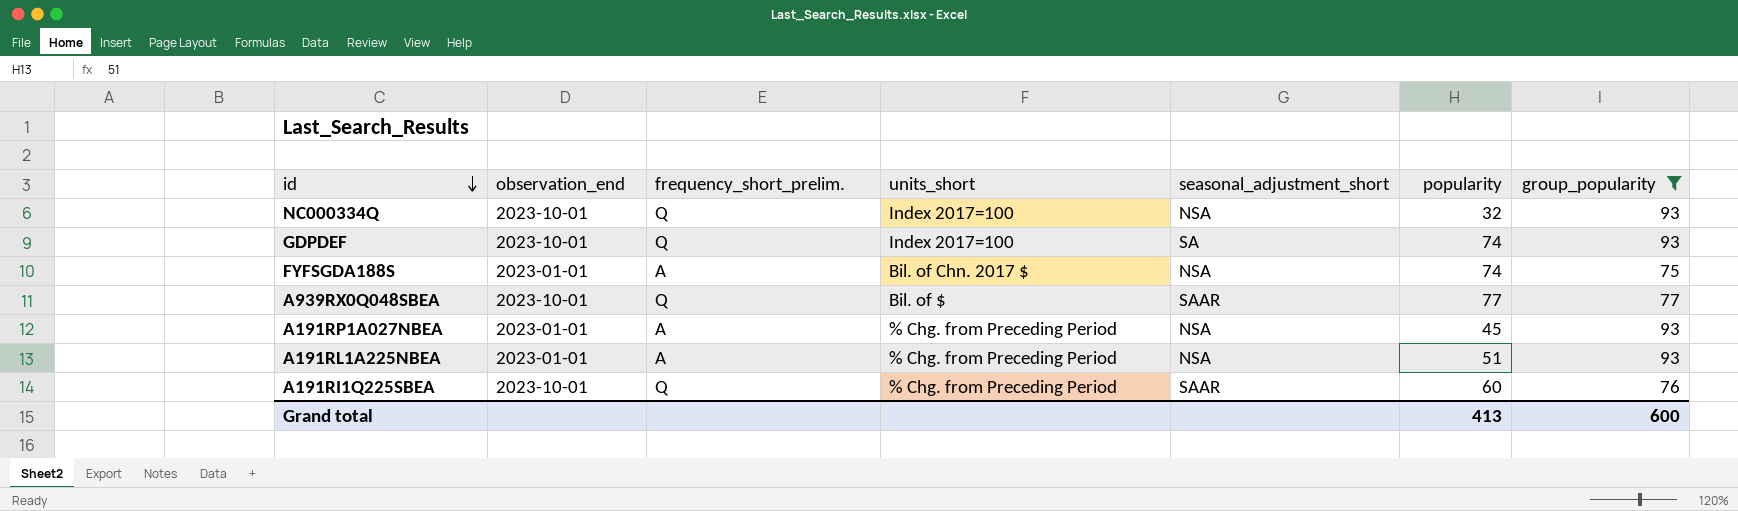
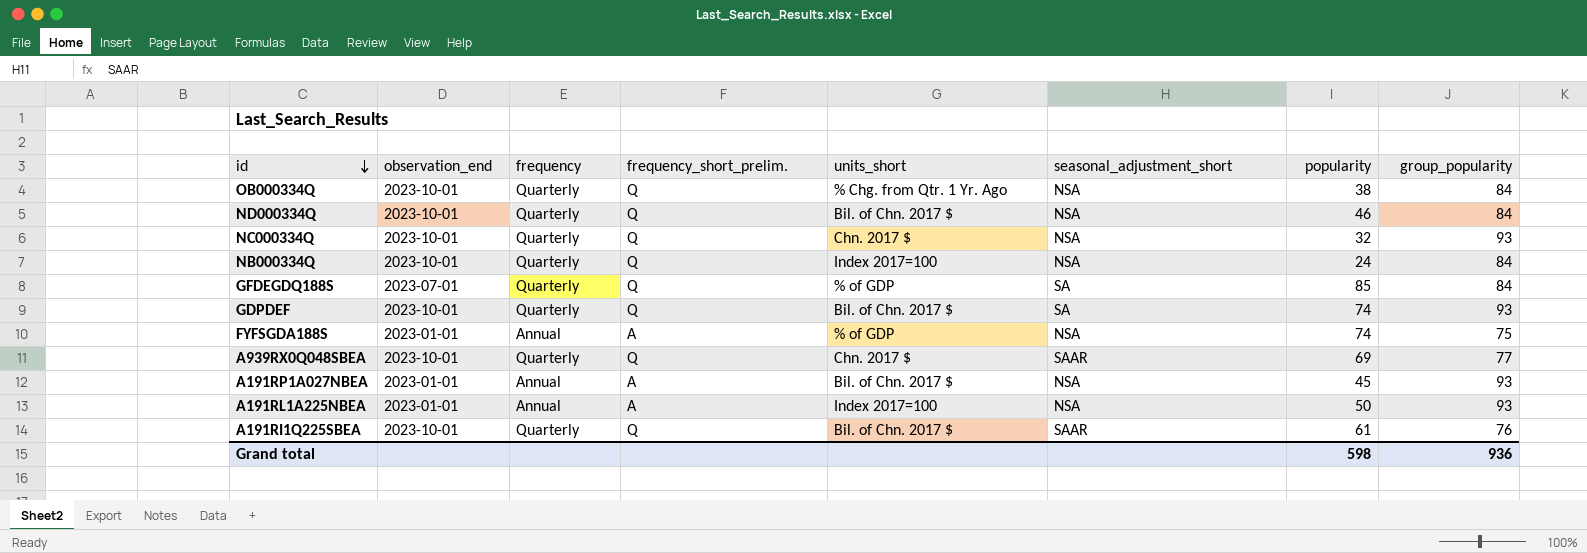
filter: group_popularity != 84 -> none
column frequency | position: none -> 3
NC000334Q | units_short: Index 2017=100 -> Chn. 2017 $
GDPDEF | units_short: Index 2017=100 -> Bil. of Chn. 2017 $
FYFSGDA188S | units_short: Bil. of Chn. 2017 $ -> % of GDP
A939RX0Q048SBEA | units_short: Bil. of $ -> Chn. 2017 $
A939RX0Q048SBEA | popularity: 77 -> 69
A191RP1A027NBEA | units_short: % Chg. from Preceding Period -> Bil. of Chn. 2017 $
A191RL1A225NBEA | units_short: % Chg. from Preceding Period -> Index 2017=100
A191RL1A225NBEA | popularity: 51 -> 50
A191RI1Q225SBEA | units_short: % Chg. from Preceding Period -> Bil. of Chn. 2017 $
A191RI1Q225SBEA | popularity: 60 -> 61
Grand total | popularity: 413 -> 598
Grand total | group_popularity: 600 -> 936

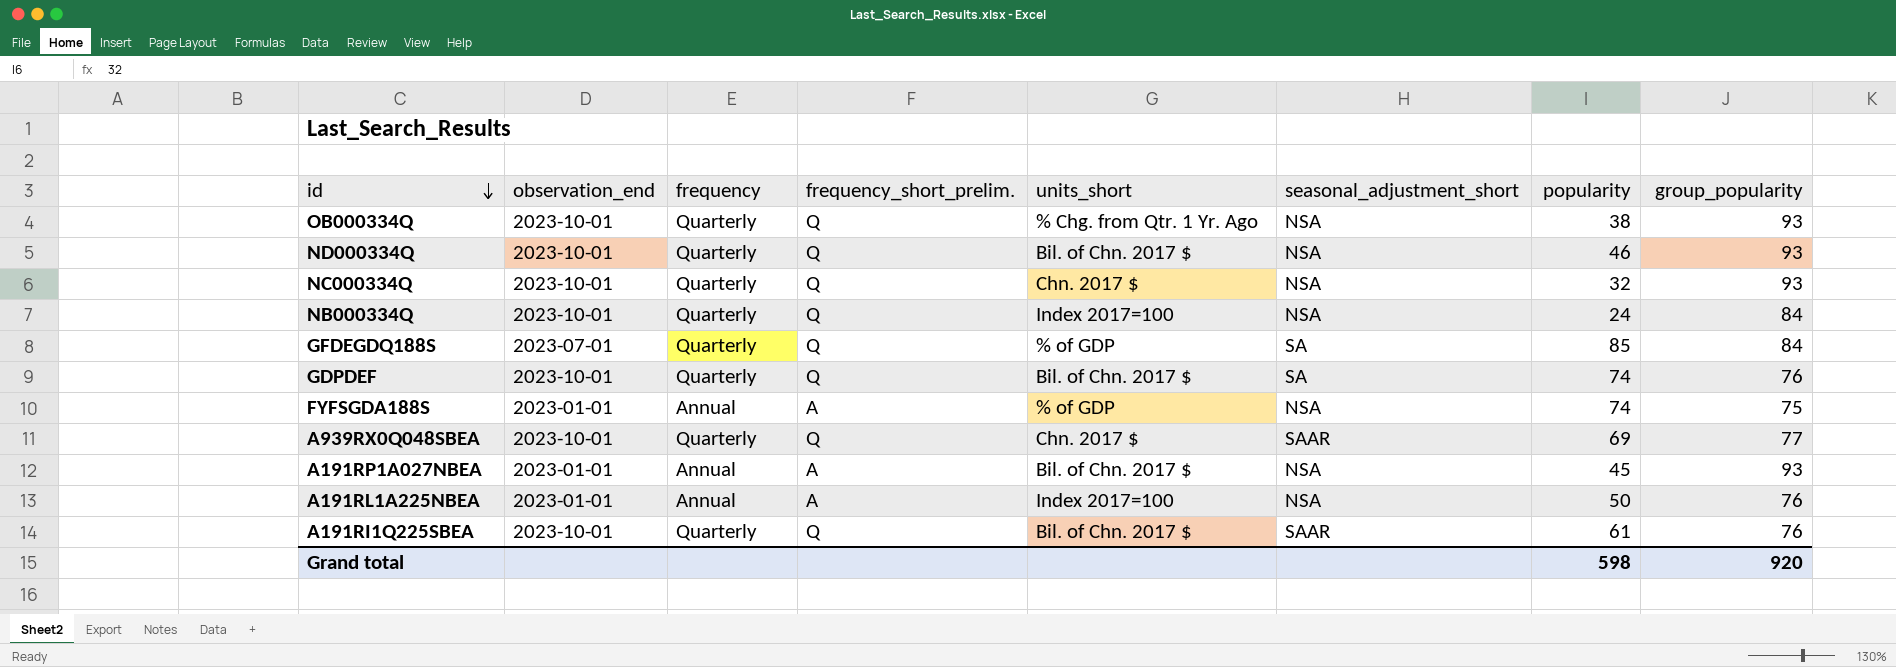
OB000334Q | group_popularity: 84 -> 93
ND000334Q | group_popularity: 84 -> 93
GDPDEF | group_popularity: 93 -> 76
A191RL1A225NBEA | group_popularity: 93 -> 76
Grand total | group_popularity: 936 -> 920

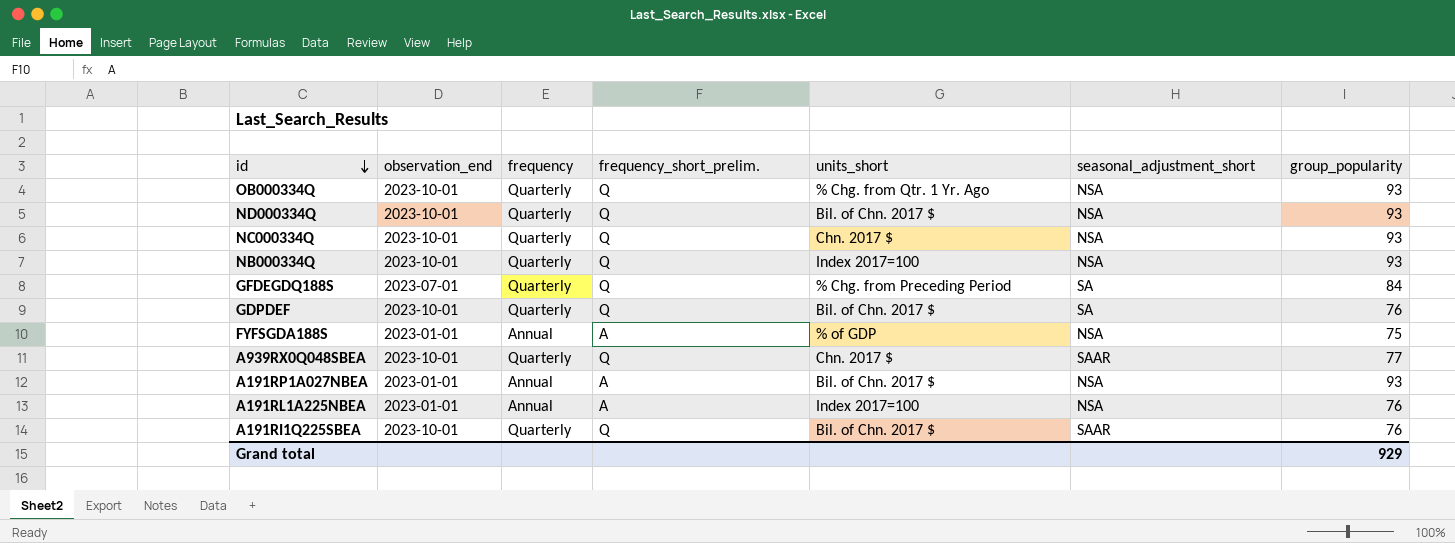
column popularity | position: 7 -> none
NB000334Q | group_popularity: 84 -> 93
GFDEGDQ188S | units_short: % of GDP -> % Chg. from Preceding Period
Grand total | group_popularity: 920 -> 929

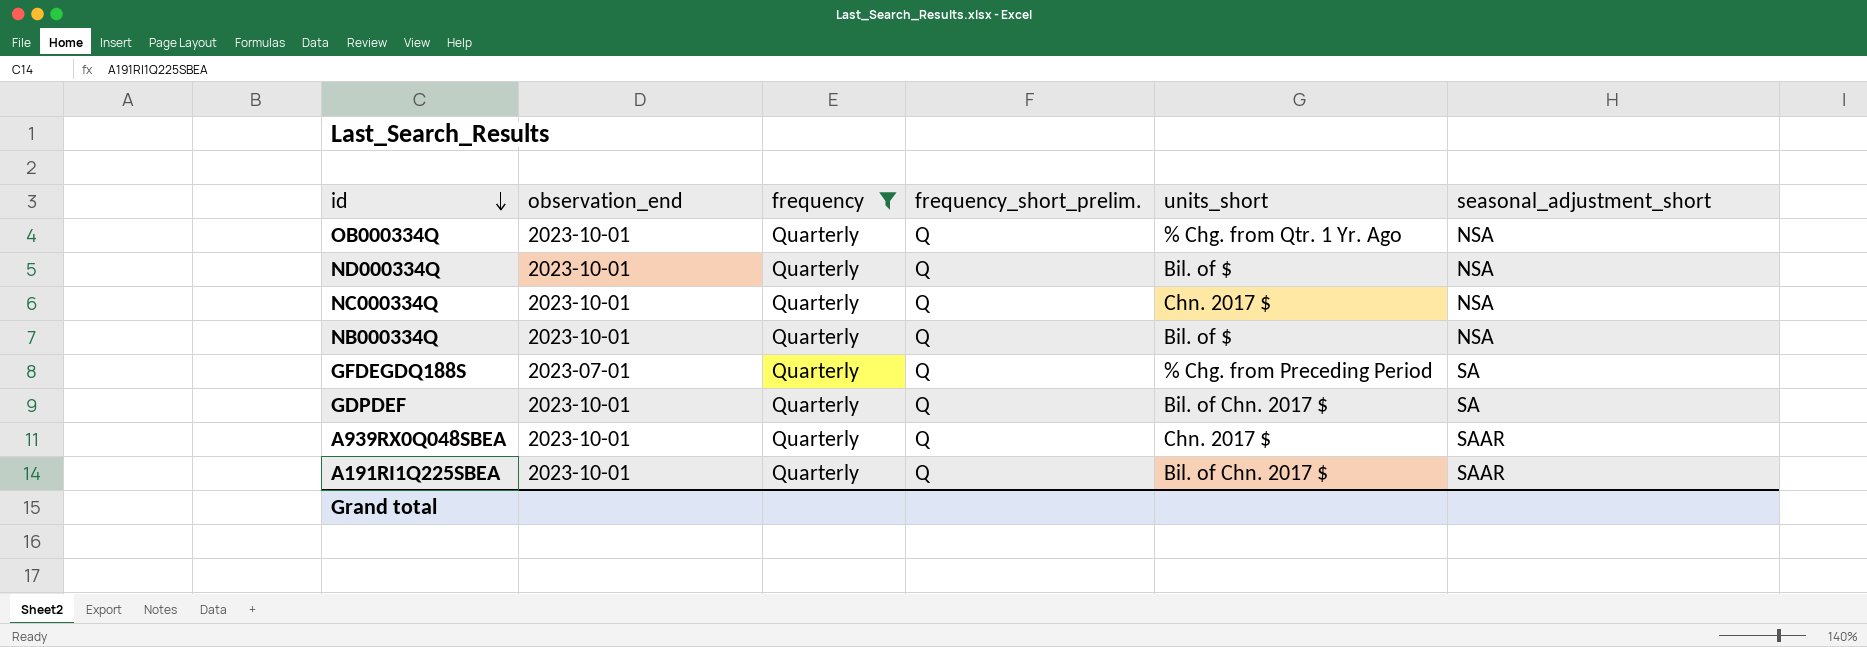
filter: none -> frequency = Quarterly
column group_popularity | position: 7 -> none
ND000334Q | units_short: Bil. of Chn. 2017 $ -> Bil. of $
NB000334Q | units_short: Index 2017=100 -> Bil. of $

